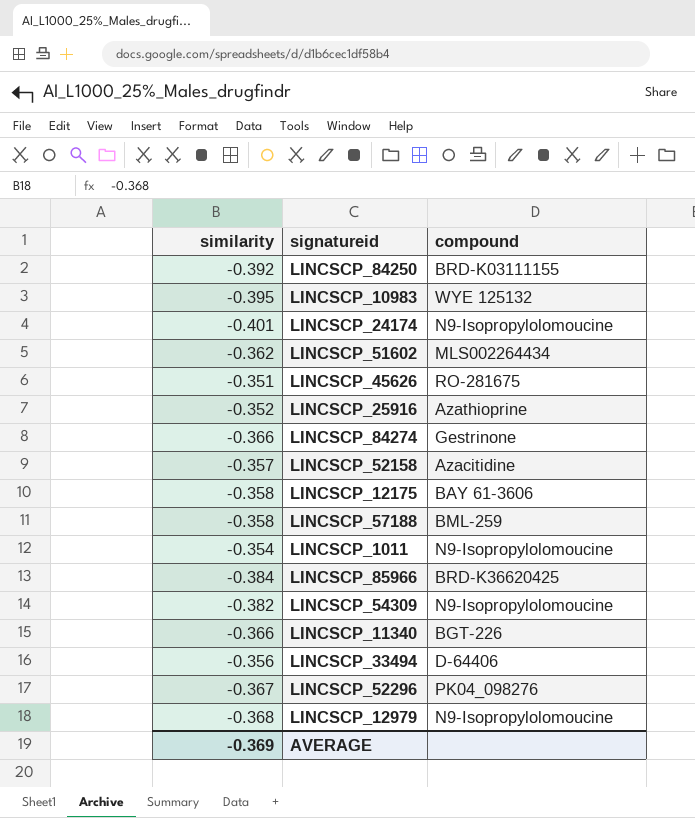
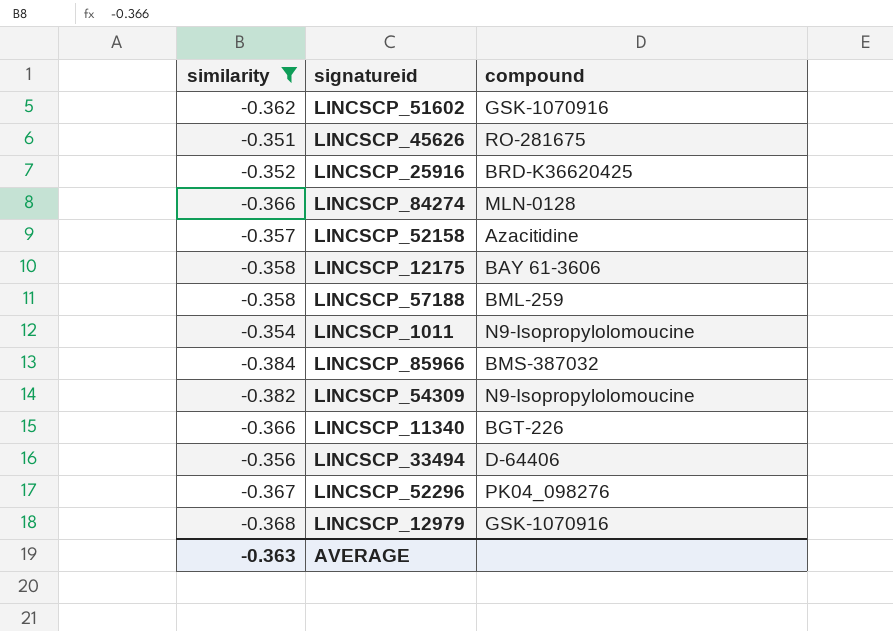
filter: none -> similarity >= -0.384
LINCSCP_51602 | compound: MLS002264434 -> GSK-1070916
LINCSCP_25916 | compound: Azathioprine -> BRD-K36620425
LINCSCP_84274 | compound: Gestrinone -> MLN-0128
LINCSCP_85966 | compound: BRD-K36620425 -> BMS-387032
LINCSCP_12979 | compound: N9-Isopropylolomoucine -> GSK-1070916
AVERAGE | similarity: -0.369 -> -0.363

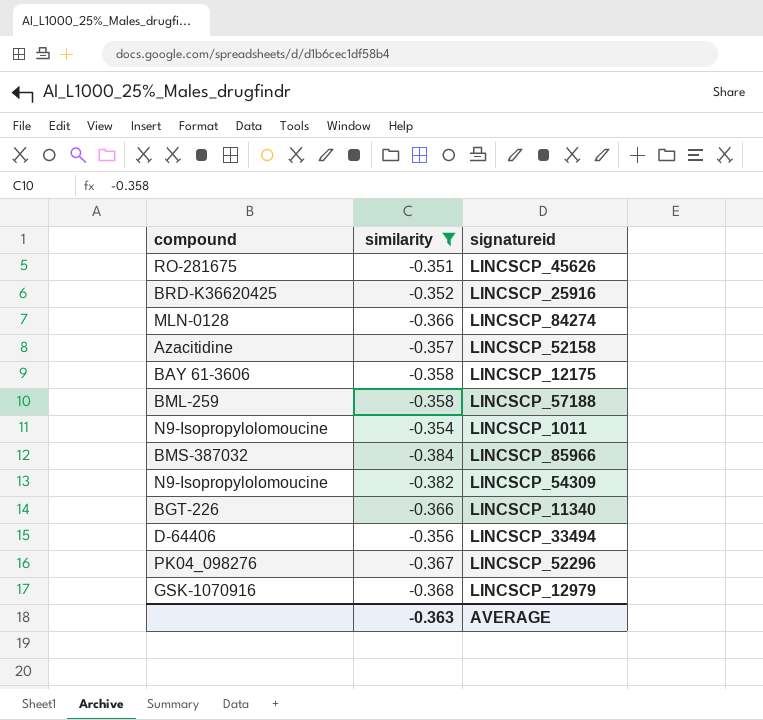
column compound | position: 3 -> 1
row LINCSCP_51602: -0.362 | GSK-1070916 -> none

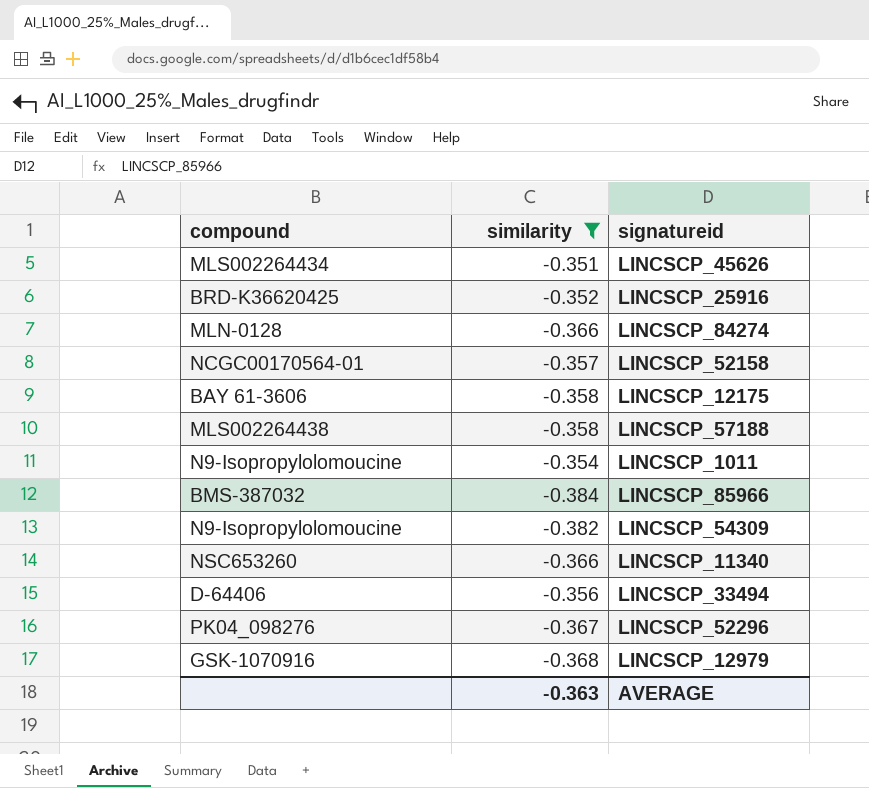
LINCSCP_45626 | compound: RO-281675 -> MLS002264434
LINCSCP_52158 | compound: Azacitidine -> NCGC00170564-01
LINCSCP_57188 | compound: BML-259 -> MLS002264438
LINCSCP_11340 | compound: BGT-226 -> NSC653260

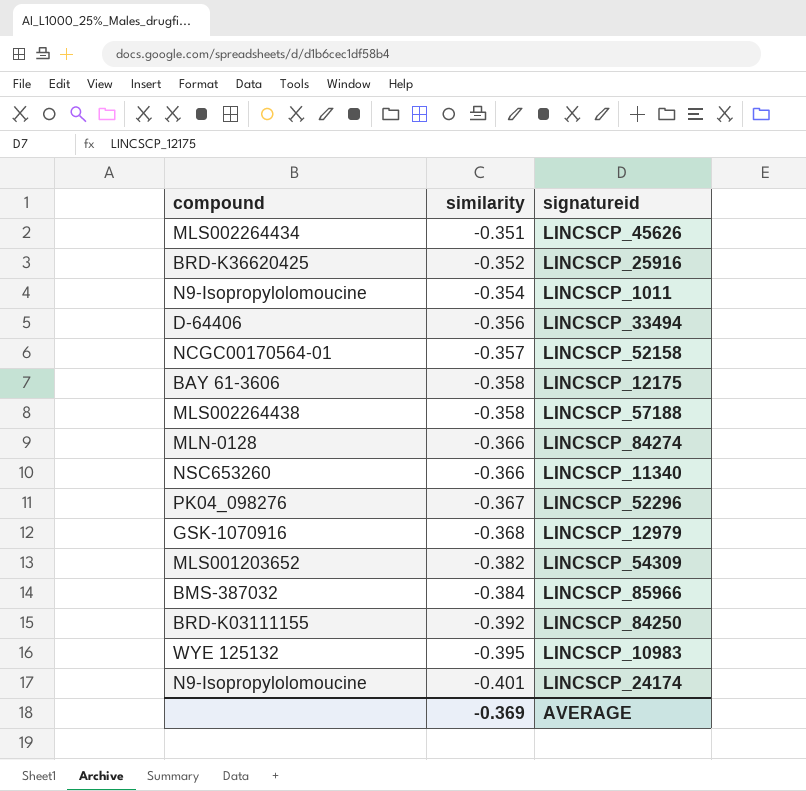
filter: similarity >= -0.384 -> none
row order: none -> similarity descending
LINCSCP_54309 | compound: N9-Isopropylolomoucine -> MLS001203652
AVERAGE | similarity: -0.363 -> -0.369

